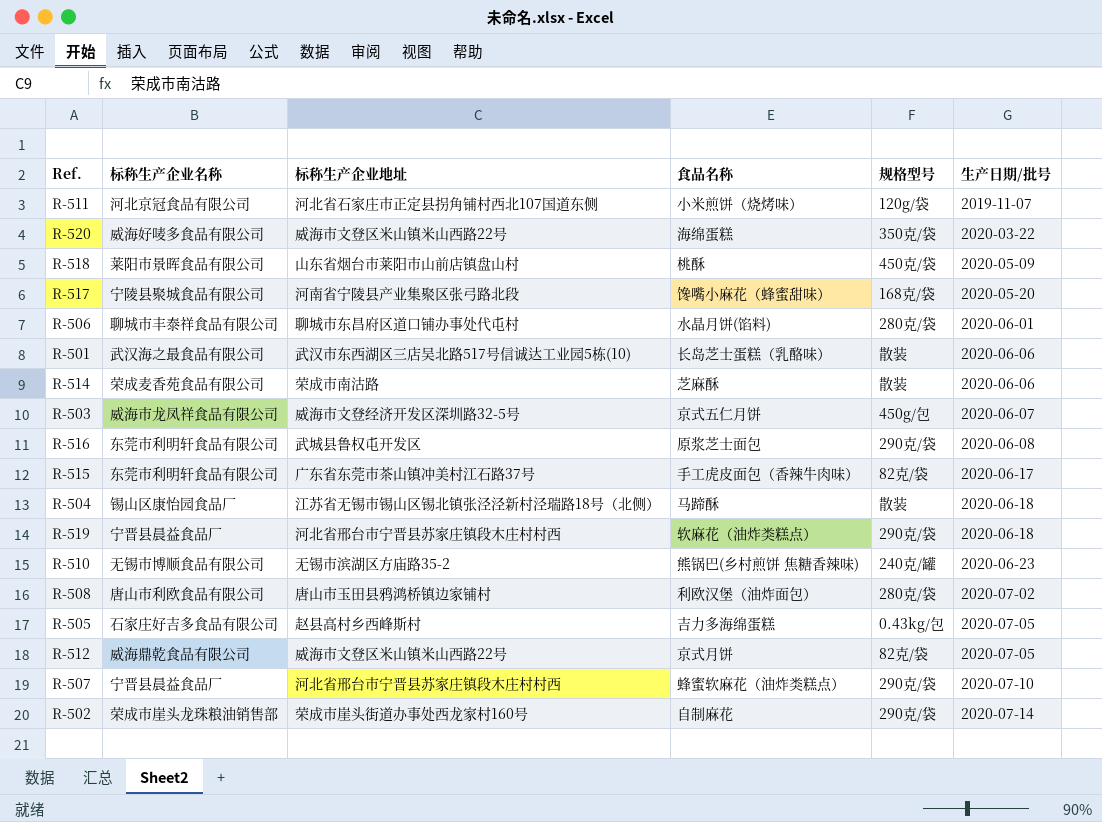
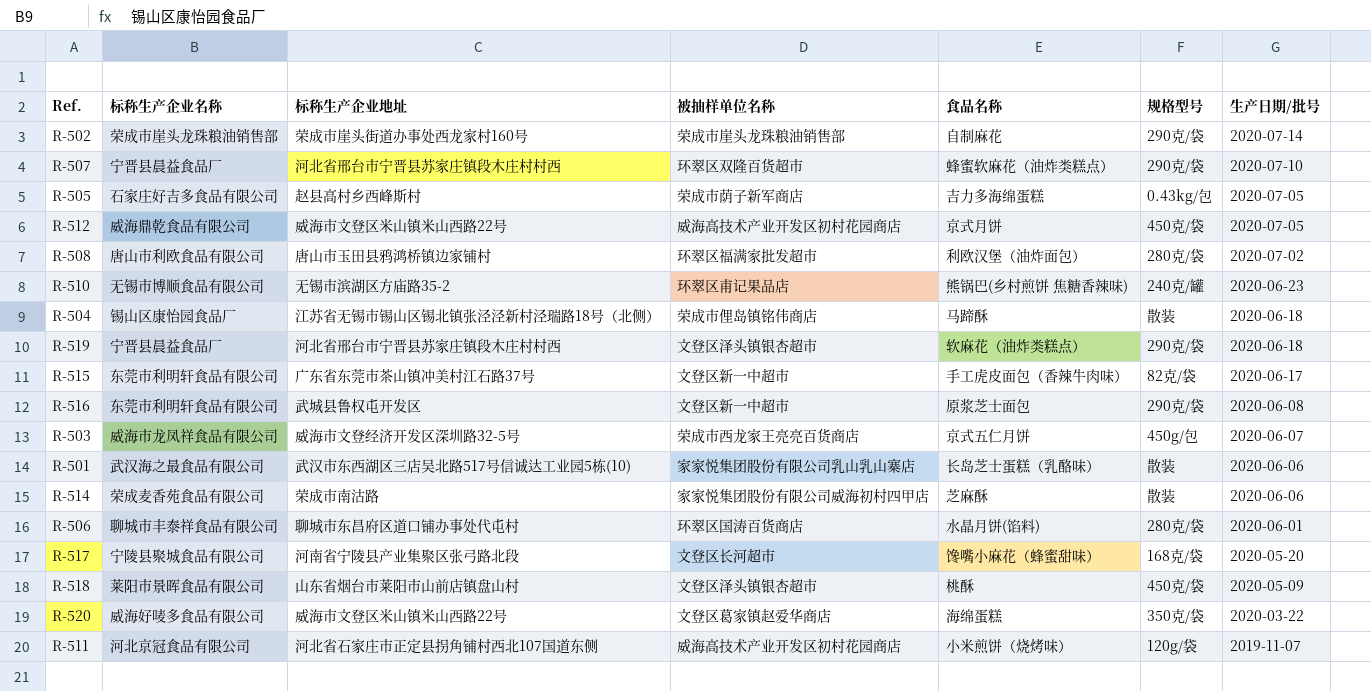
row order: 生产日期/批号 ascending -> 生产日期/批号 descending
column 被抽样单位名称 | position: none -> 4
R-512 | 规格型号: 82克/袋 -> 450克/袋

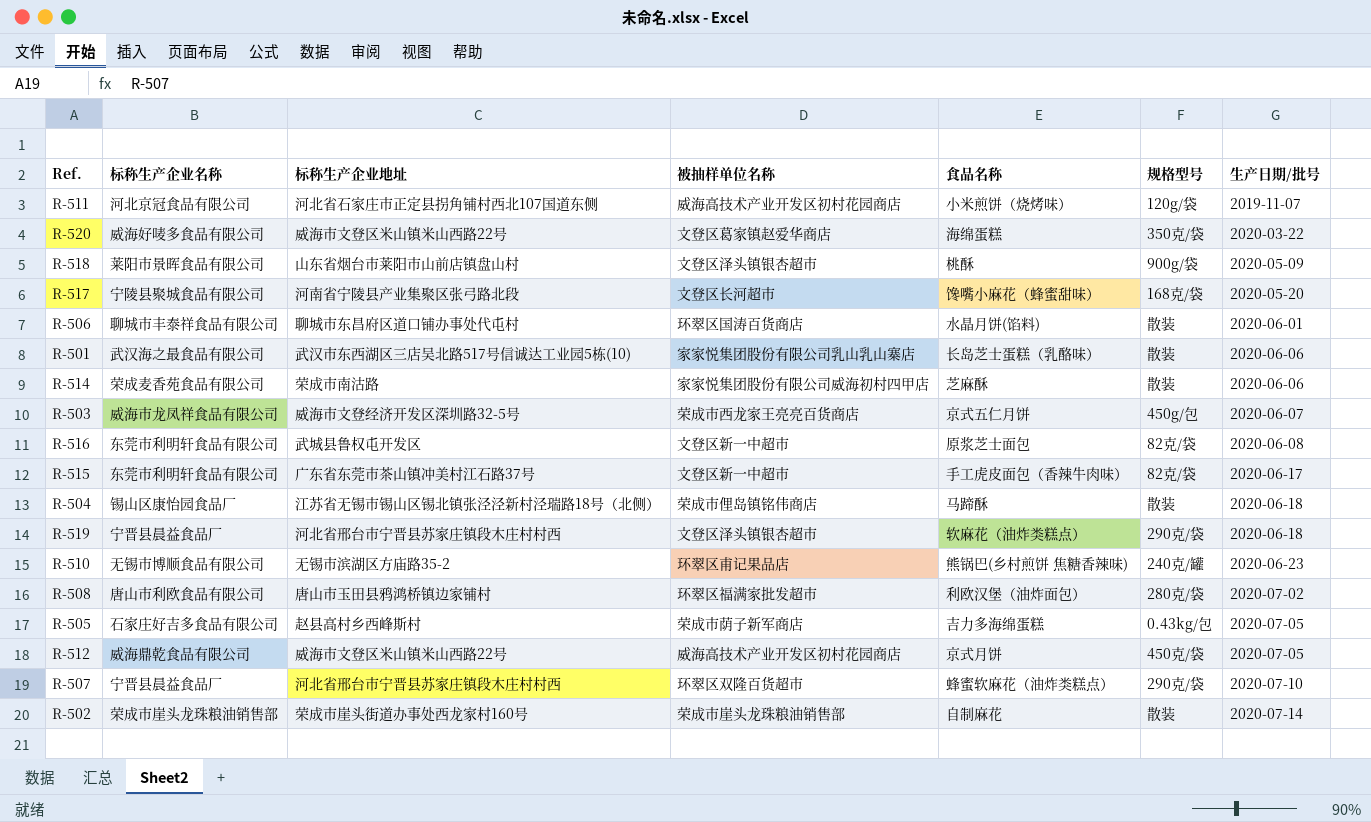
row order: 生产日期/批号 descending -> 生产日期/批号 ascending
R-518 | 规格型号: 450克/袋 -> 900g/袋
R-506 | 规格型号: 280克/袋 -> 散装
R-516 | 规格型号: 290克/袋 -> 82克/袋
R-502 | 规格型号: 290克/袋 -> 散装

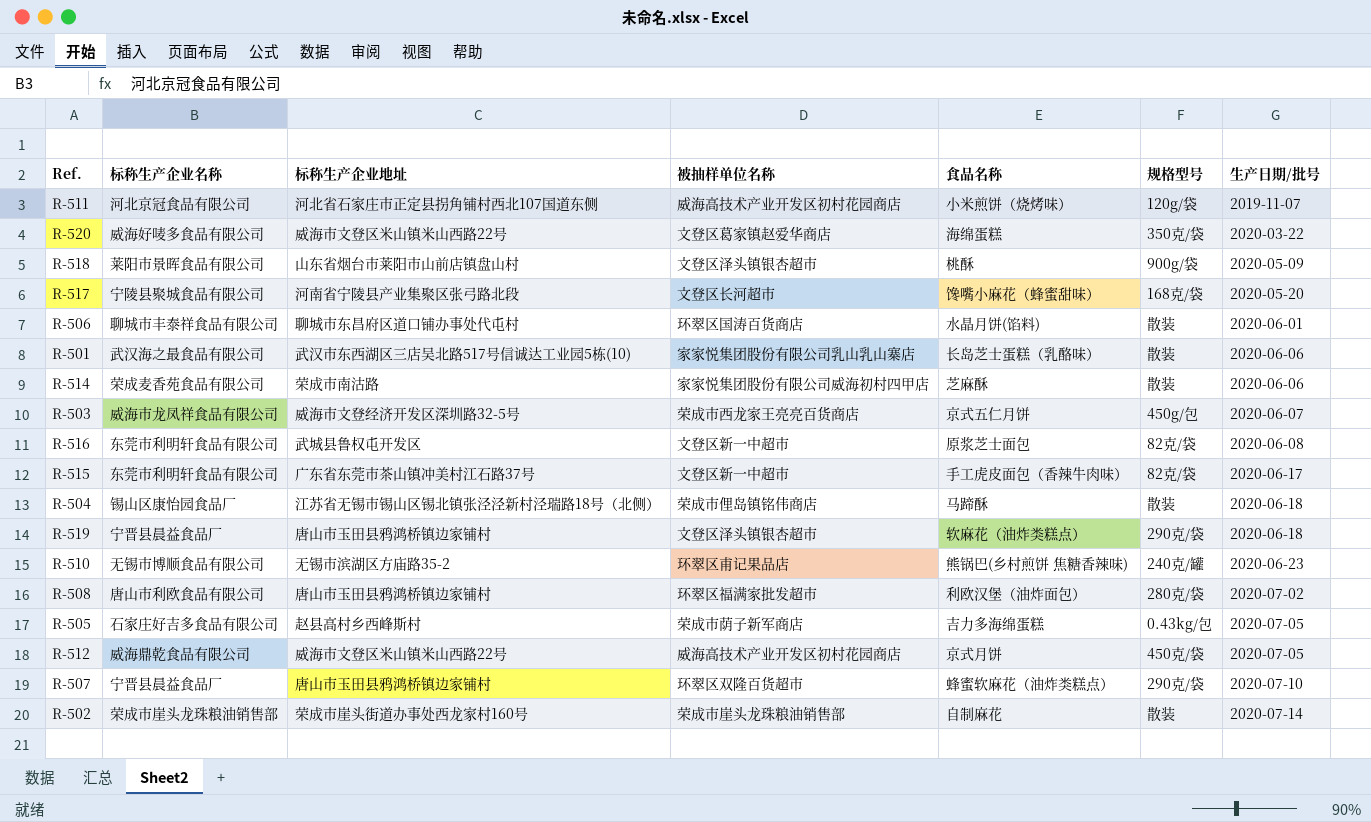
R-519 | 标称生产企业地址: 河北省邢台市宁晋县苏家庄镇段木庄村村西 -> 唐山市玉田县鸦鸿桥镇边家铺村
R-507 | 标称生产企业地址: 河北省邢台市宁晋县苏家庄镇段木庄村村西 -> 唐山市玉田县鸦鸿桥镇边家铺村

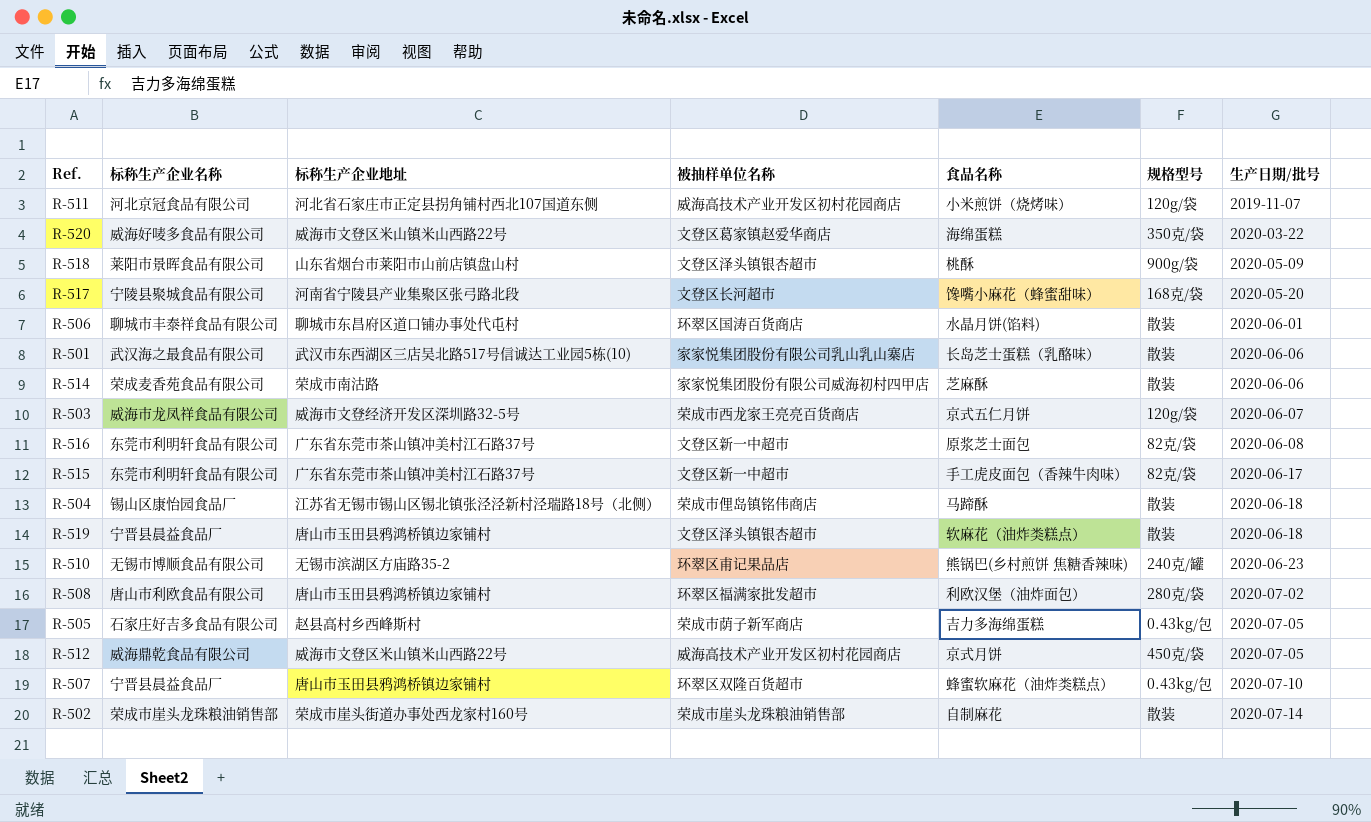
R-503 | 规格型号: 450g/包 -> 120g/袋
R-516 | 标称生产企业地址: 武城县鲁权屯开发区 -> 广东省东莞市茶山镇冲美村江石路37号
R-519 | 规格型号: 290克/袋 -> 散装
R-507 | 规格型号: 290克/袋 -> 0.43kg/包

